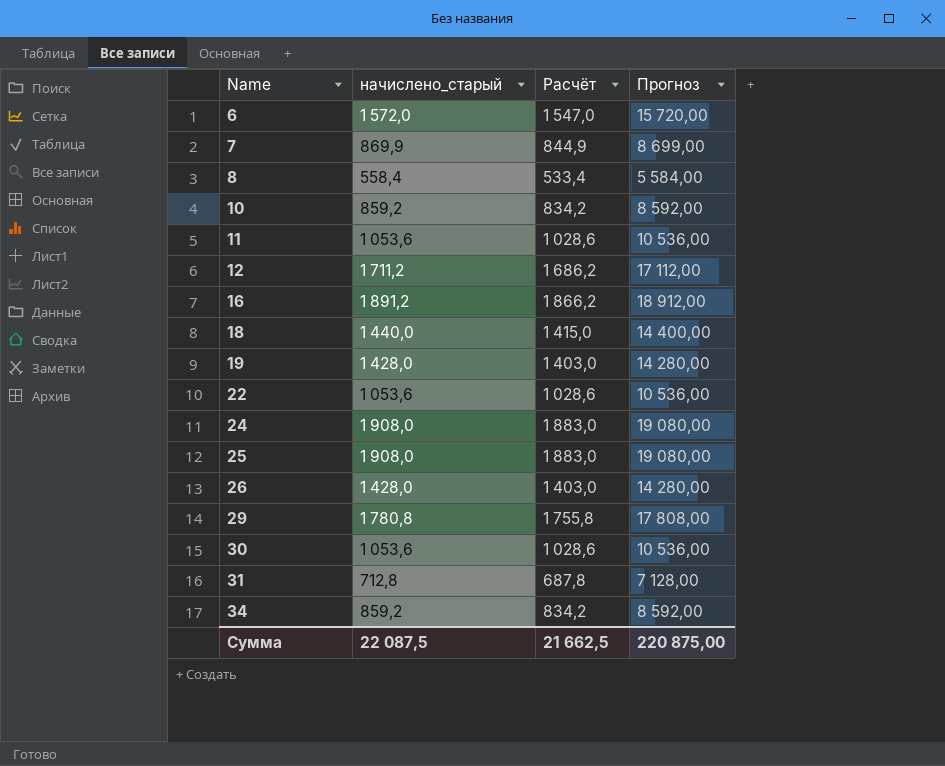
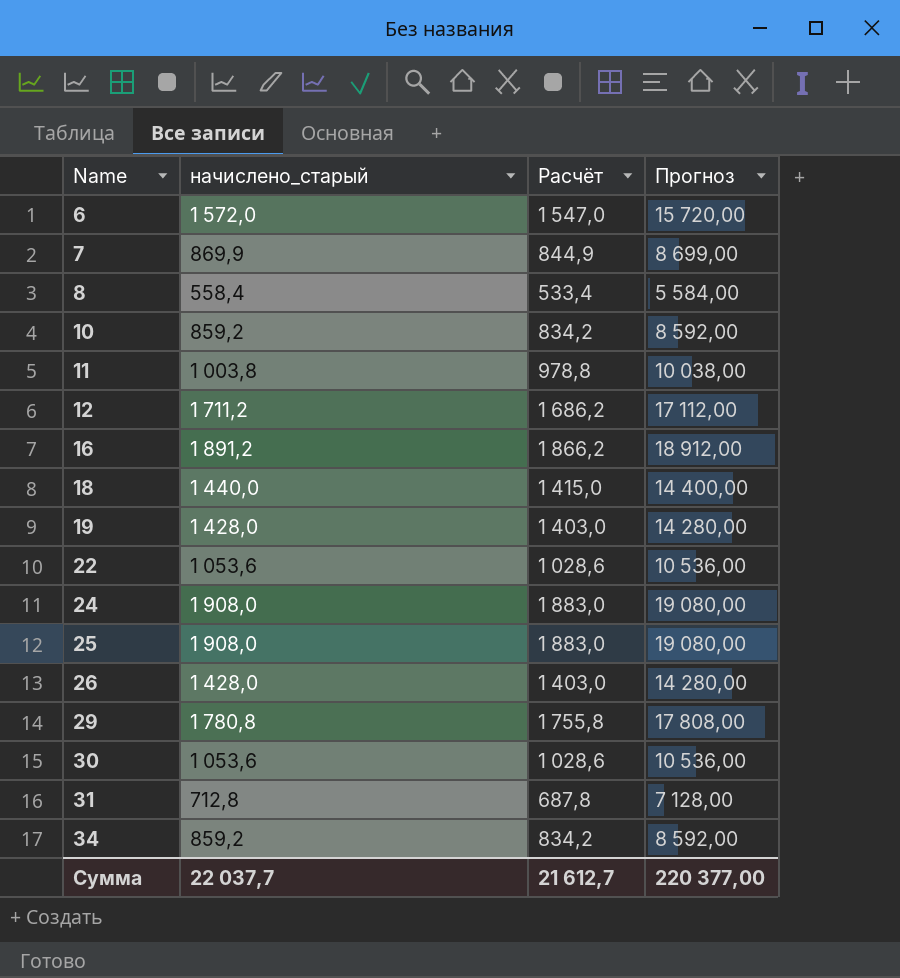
11 | начислено_старый: 1 053,6 -> 1 003,8
11 | Расчёт: 1 028,6 -> 978,8
11 | Прогноз: 10 536,00 -> 10 038,00
Сумма | начислено_старый: 22 087,5 -> 22 037,7
Сумма | Расчёт: 21 662,5 -> 21 612,7
Сумма | Прогноз: 220 875,00 -> 220 377,00

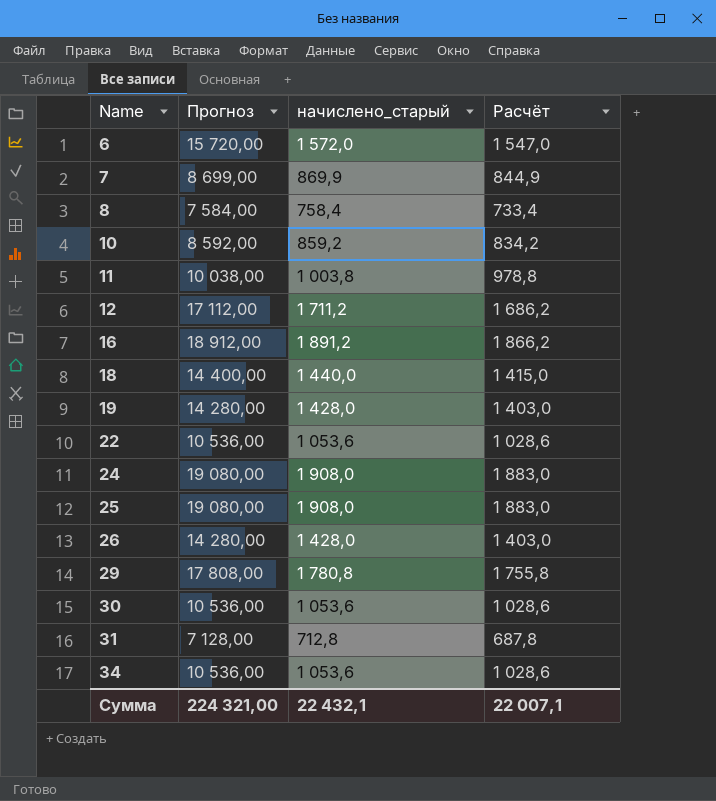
column Прогноз | position: 4 -> 2
8 | Прогноз: 5 584,00 -> 7 584,00
8 | начислено_старый: 558,4 -> 758,4
8 | Расчёт: 533,4 -> 733,4
34 | Прогноз: 8 592,00 -> 10 536,00
34 | начислено_старый: 859,2 -> 1 053,6
34 | Расчёт: 834,2 -> 1 028,6
Сумма | Прогноз: 220 377,00 -> 224 321,00
Сумма | начислено_старый: 22 037,7 -> 22 432,1
Сумма | Расчёт: 21 612,7 -> 22 007,1

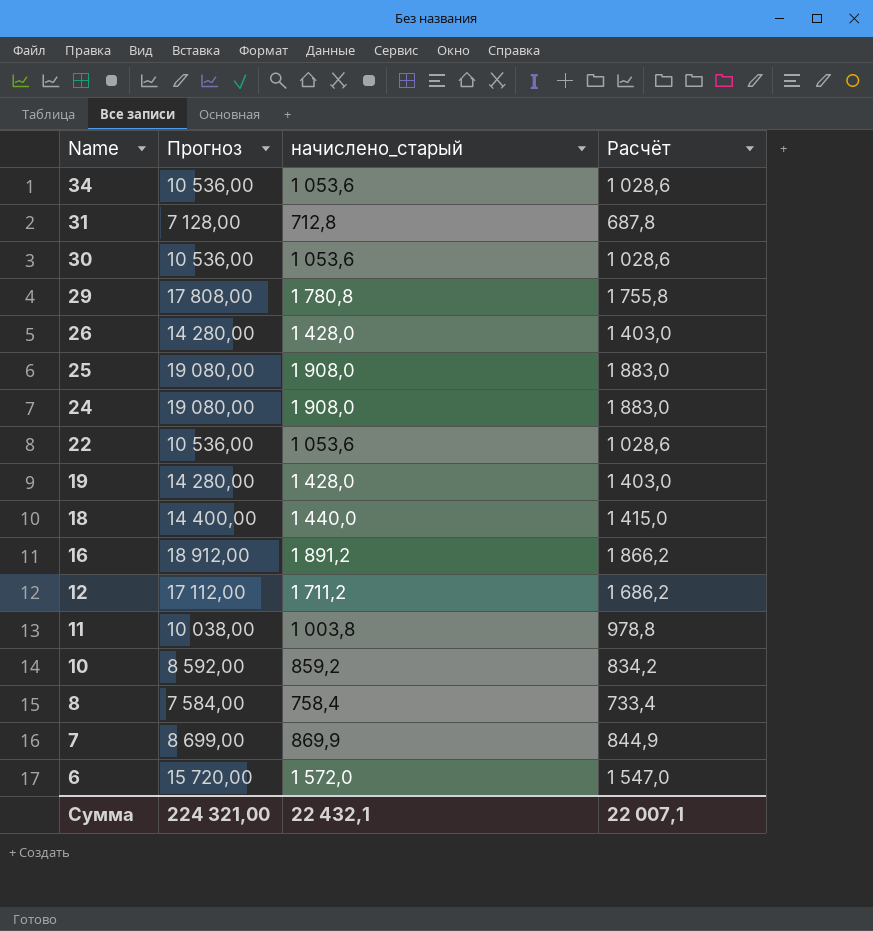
row order: Name ascending -> Name descending

